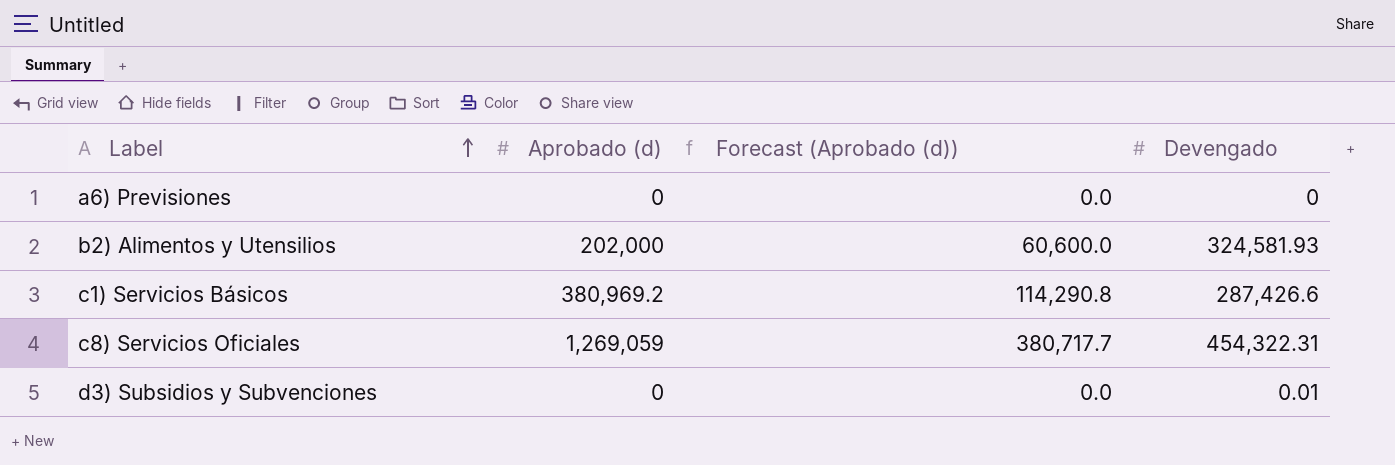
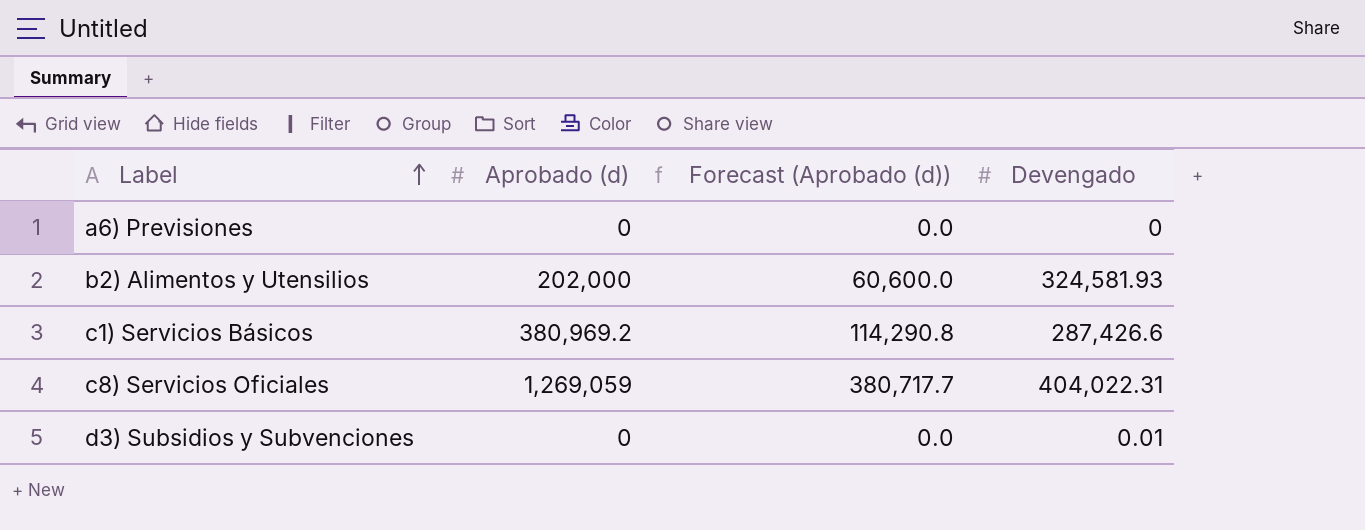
c8) Servicios Oficiales | Devengado: 454,322.31 -> 404,022.31

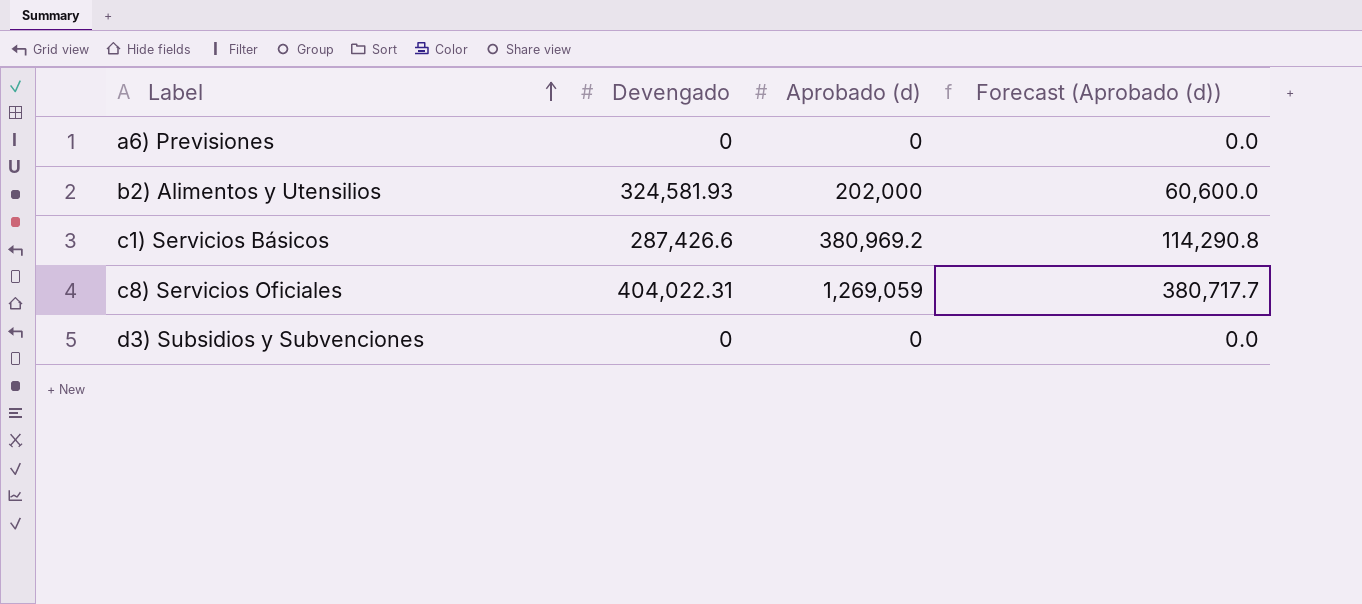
column Devengado | position: 4 -> 2
d3) Subsidios y Subvenciones | Devengado: 0.01 -> 0

